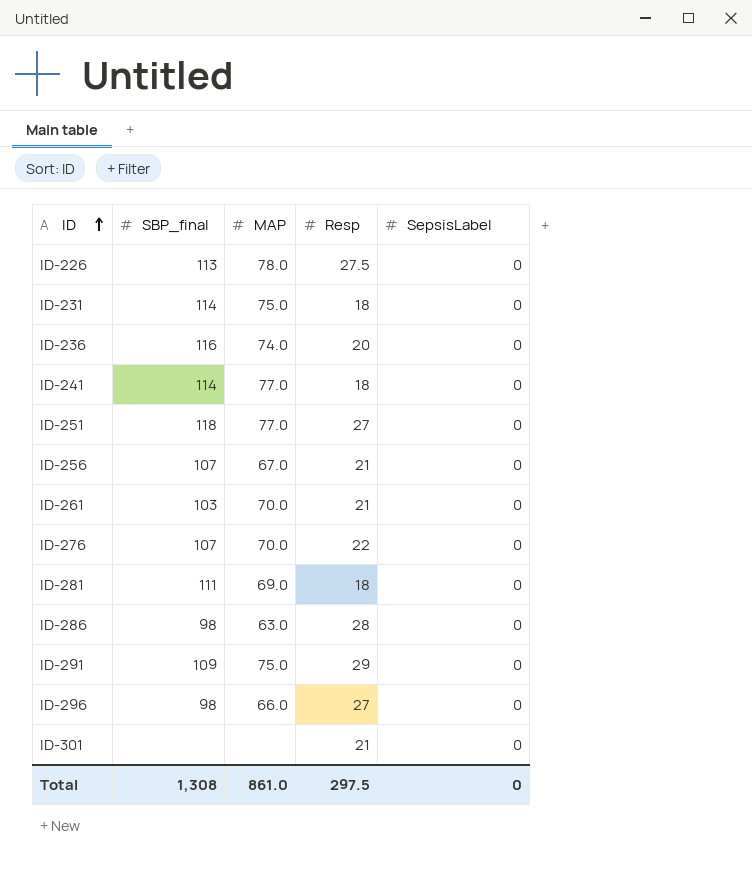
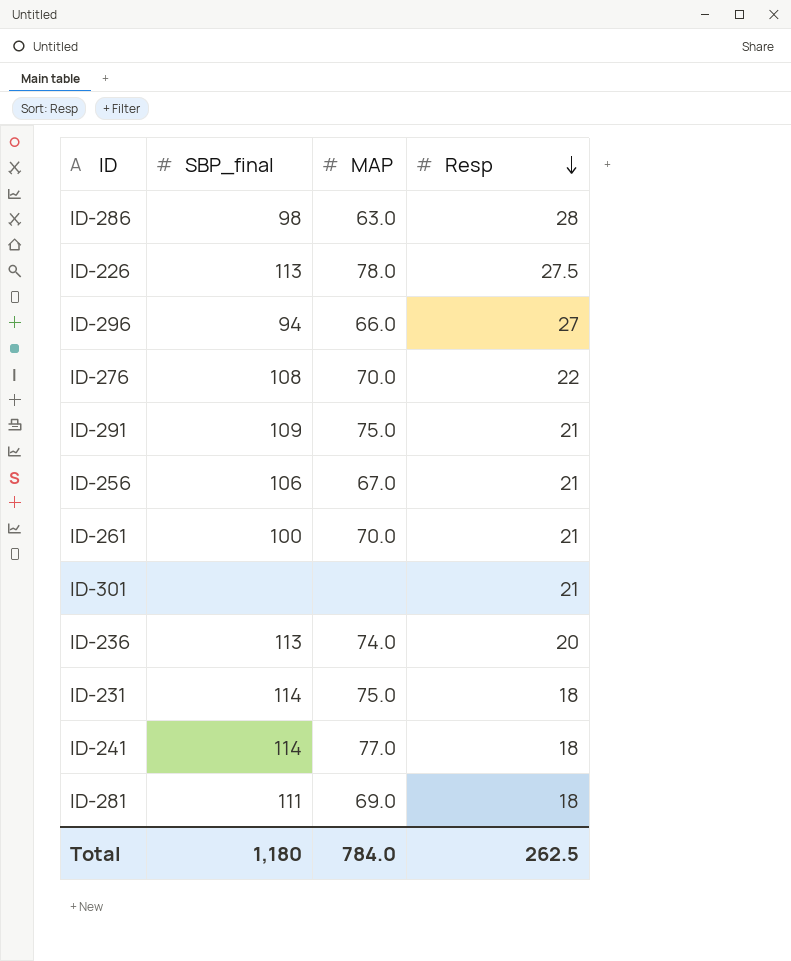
row order: ID ascending -> Resp descending
column SepsisLabel | position: 5 -> none
row ID-251: 118 | 77.0 | 27 | 0 -> none
ID-296 | SBP_final: 98 -> 94
ID-276 | SBP_final: 107 -> 108
ID-291 | Resp: 29 -> 21
ID-256 | SBP_final: 107 -> 106
ID-261 | SBP_final: 103 -> 100
ID-236 | SBP_final: 116 -> 113
Total | SBP_final: 1,308 -> 1,180
Total | MAP: 861.0 -> 784.0
Total | Resp: 297.5 -> 262.5

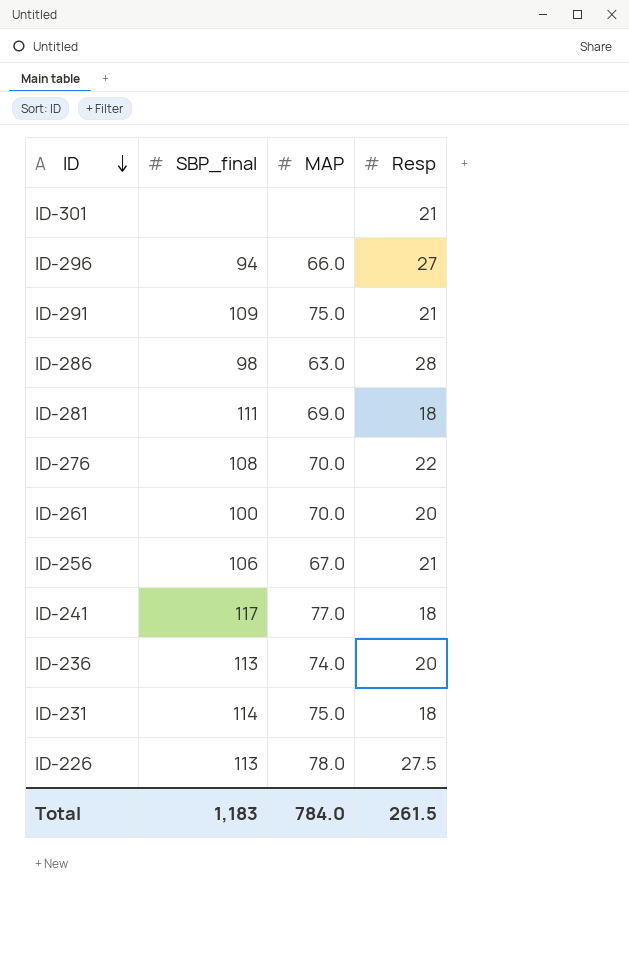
row order: Resp descending -> ID descending
ID-261 | Resp: 21 -> 20
ID-241 | SBP_final: 114 -> 117
Total | SBP_final: 1,180 -> 1,183
Total | Resp: 262.5 -> 261.5

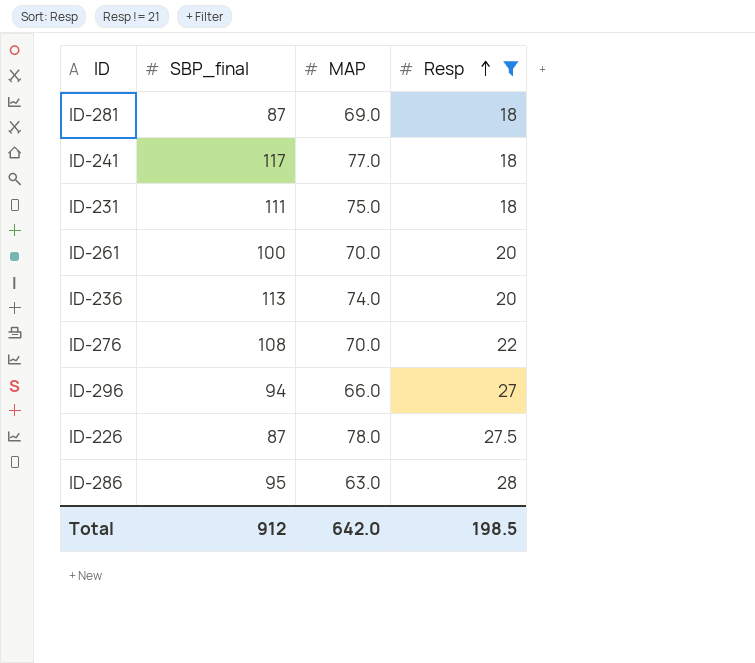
filter: none -> Resp != 21
row order: ID descending -> Resp ascending
ID-281 | SBP_final: 111 -> 87
ID-231 | SBP_final: 114 -> 111
ID-226 | SBP_final: 113 -> 87
ID-286 | SBP_final: 98 -> 95
Total | SBP_final: 1,183 -> 912
Total | MAP: 784.0 -> 642.0
Total | Resp: 261.5 -> 198.5

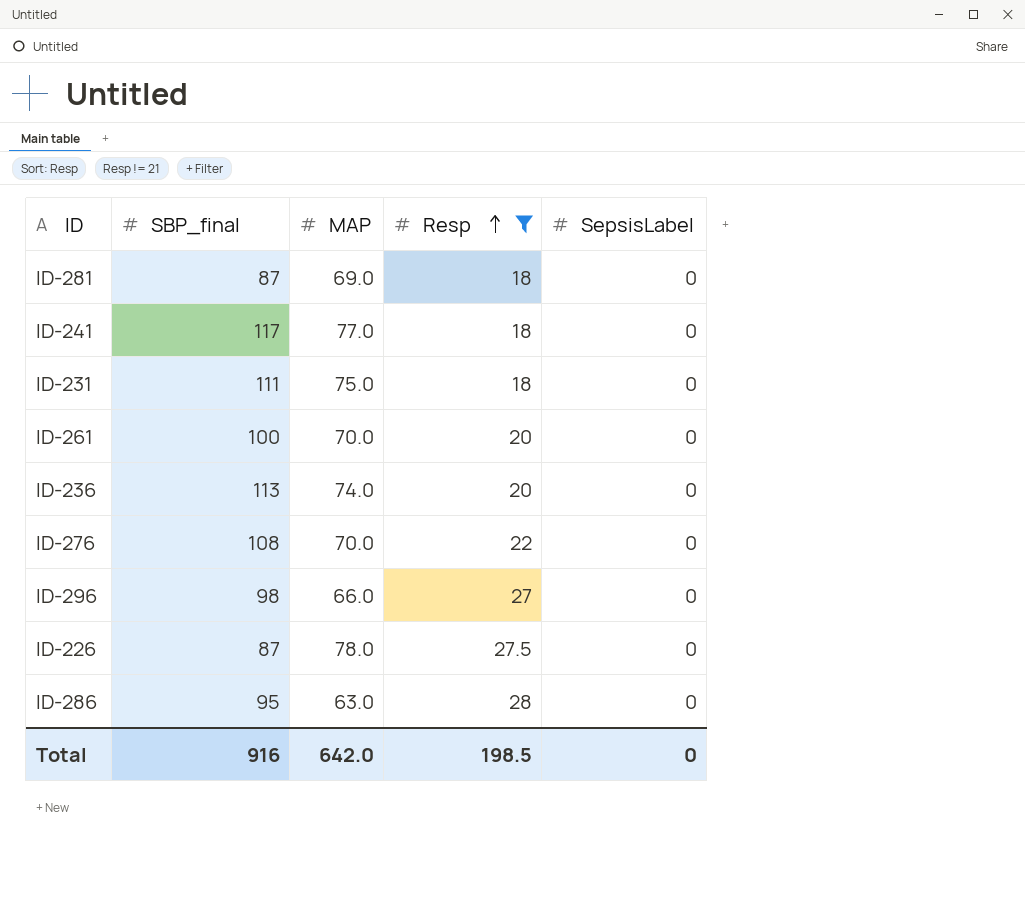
column SepsisLabel | position: none -> 5
ID-296 | SBP_final: 94 -> 98
Total | SBP_final: 912 -> 916

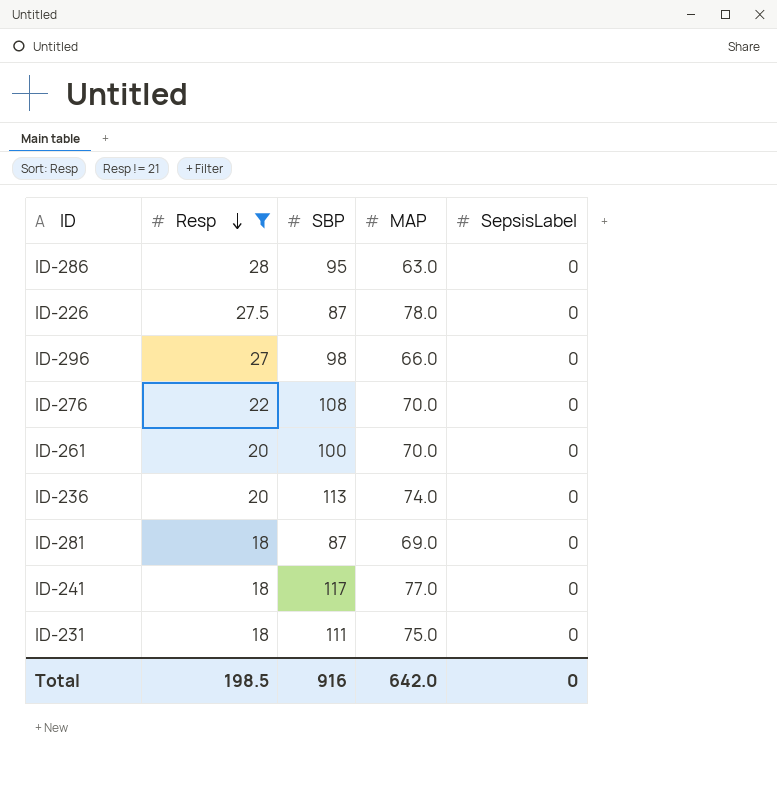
row order: Resp ascending -> Resp descending
column Resp | position: 4 -> 2
column name: SBP_final -> SBP

